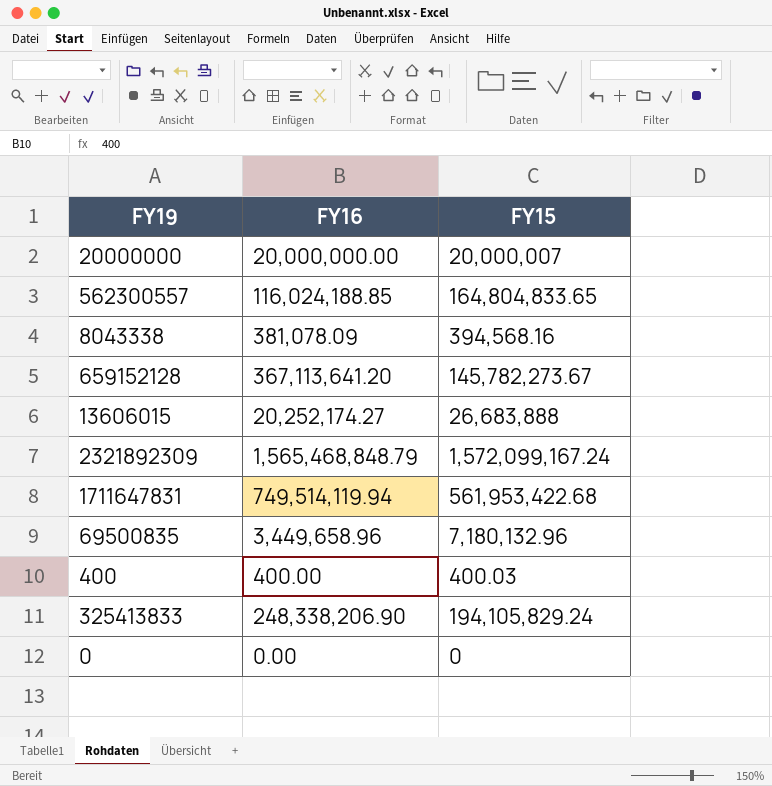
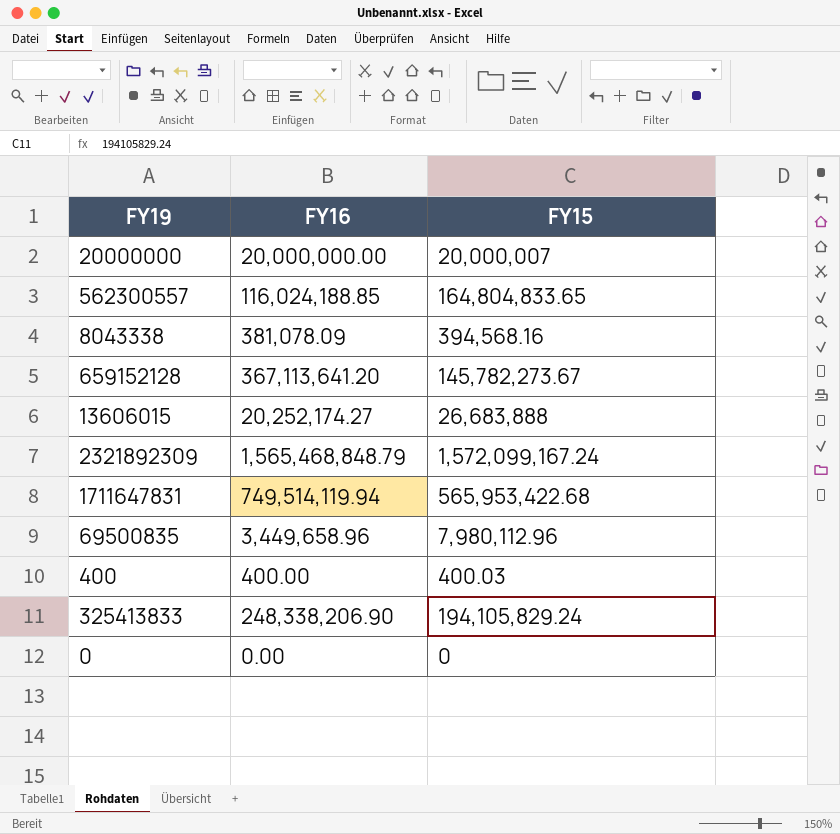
1711647831 | FY15: 561,953,422.68 -> 565,953,422.68
69500835 | FY15: 7,180,132.96 -> 7,980,112.96

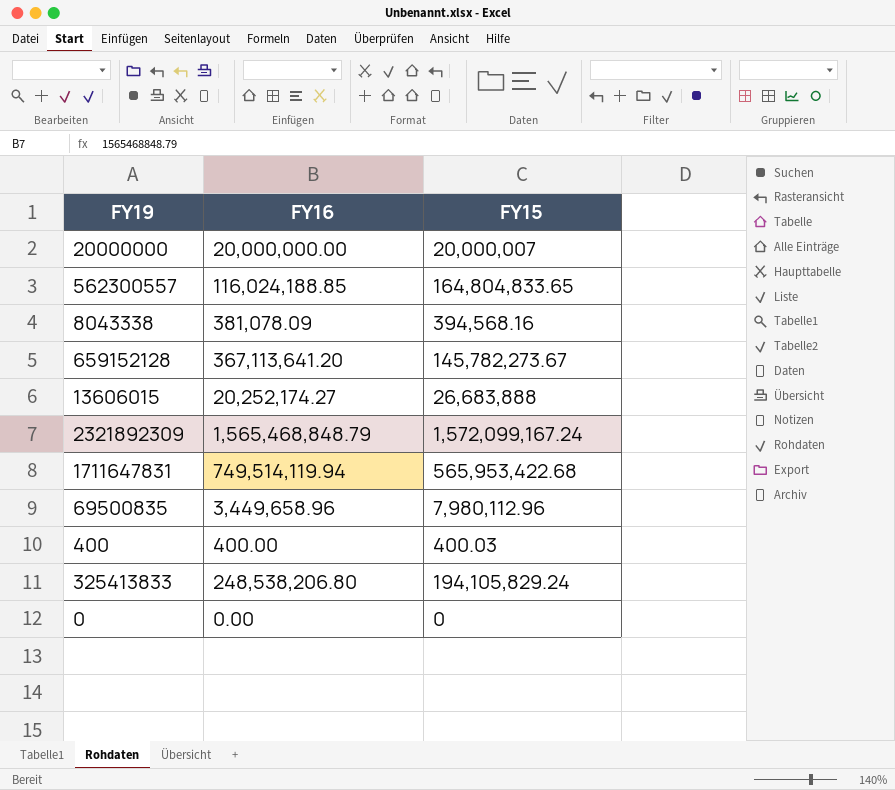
325413833 | FY16: 248,338,206.90 -> 248,538,206.80

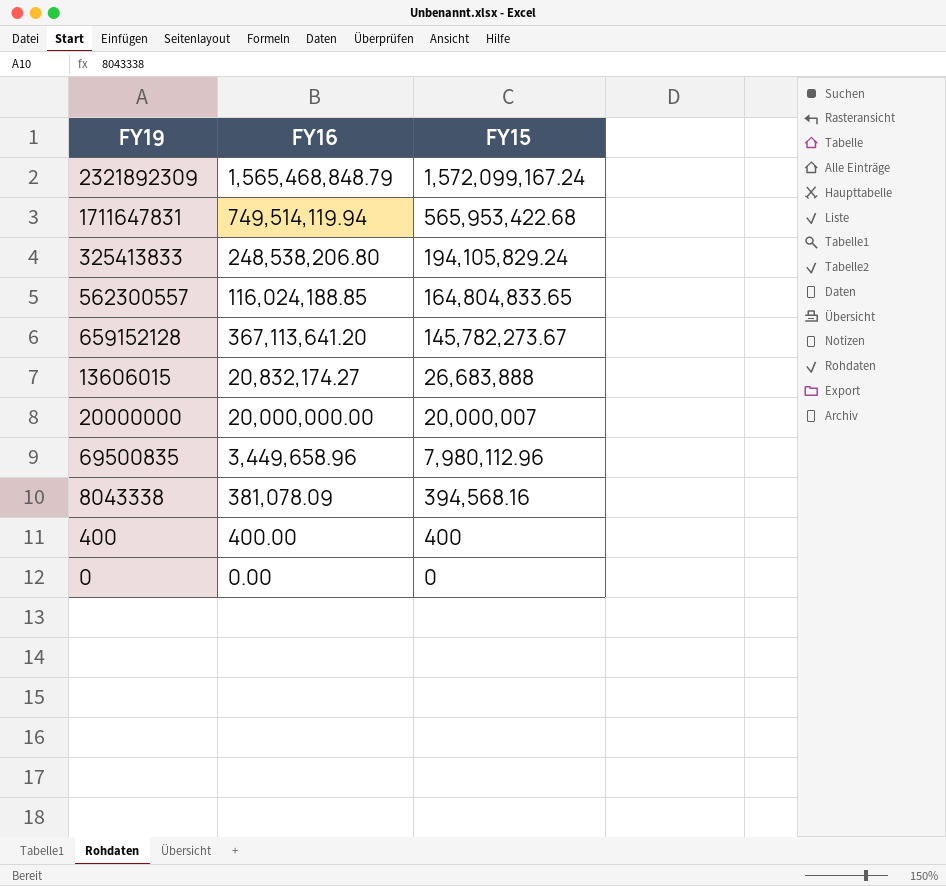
row order: none -> FY15 descending
13606015 | FY16: 20,252,174.27 -> 20,832,174.27
400 | FY15: 400.03 -> 400

